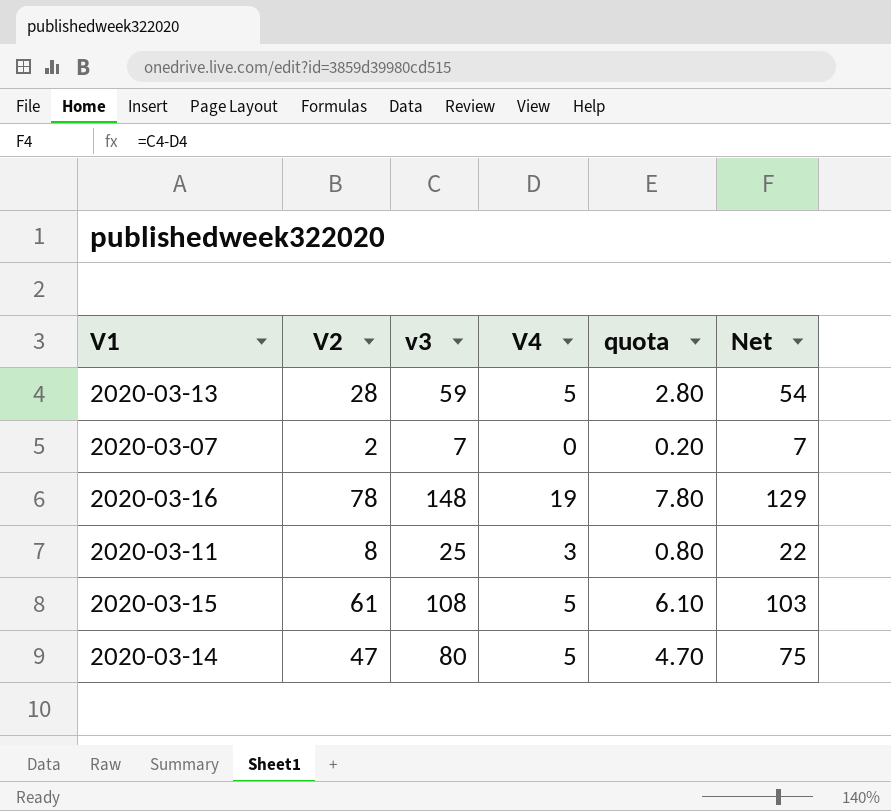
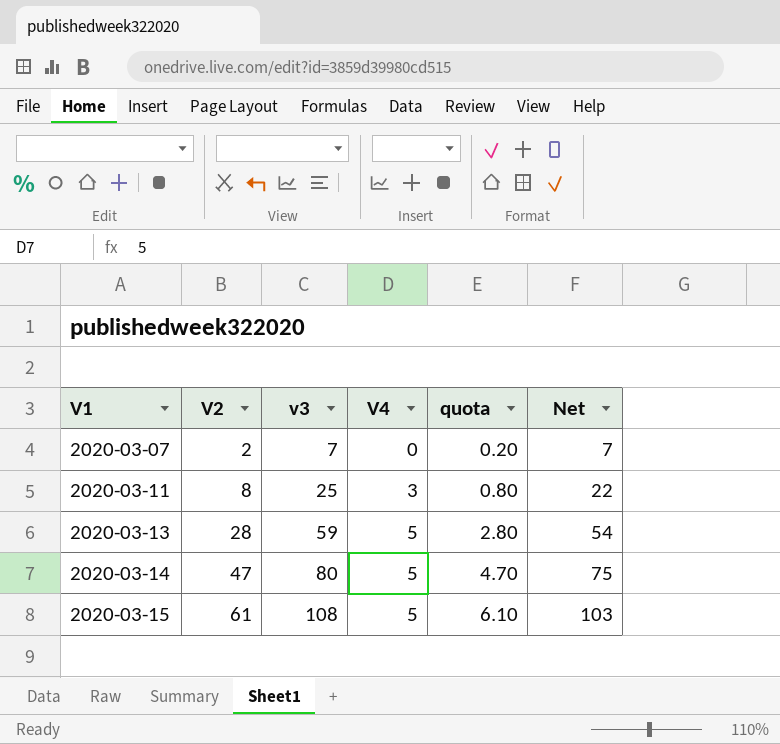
row order: none -> V1 ascending
row 2020-03-16: 78 | 148 | 19 | 7.80 | 129 -> none

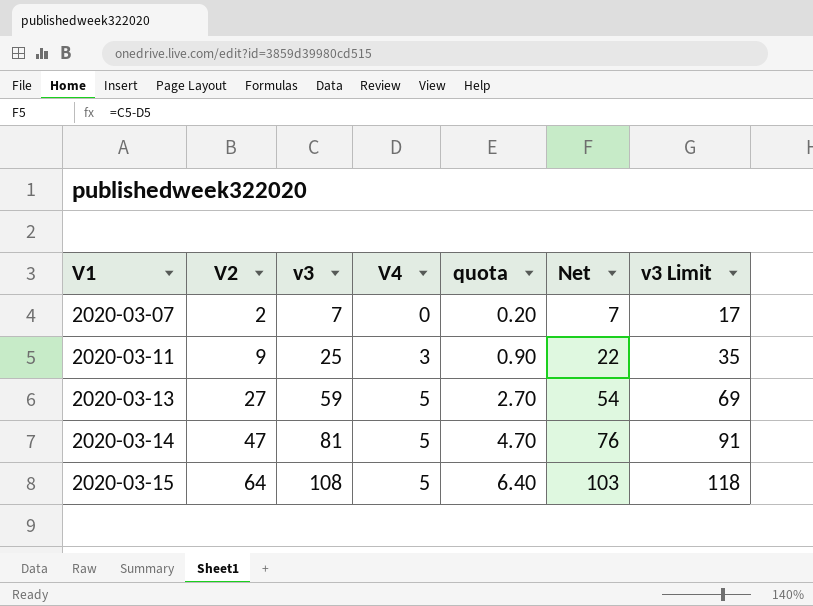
column v3 Limit | formula: none -> [v3] + 10
2020-03-11 | V2: 8 -> 9
2020-03-11 | quota: 0.80 -> 0.90
2020-03-13 | V2: 28 -> 27
2020-03-13 | quota: 2.80 -> 2.70
2020-03-14 | v3: 80 -> 81
2020-03-14 | Net: 75 -> 76
2020-03-15 | V2: 61 -> 64
2020-03-15 | quota: 6.10 -> 6.40

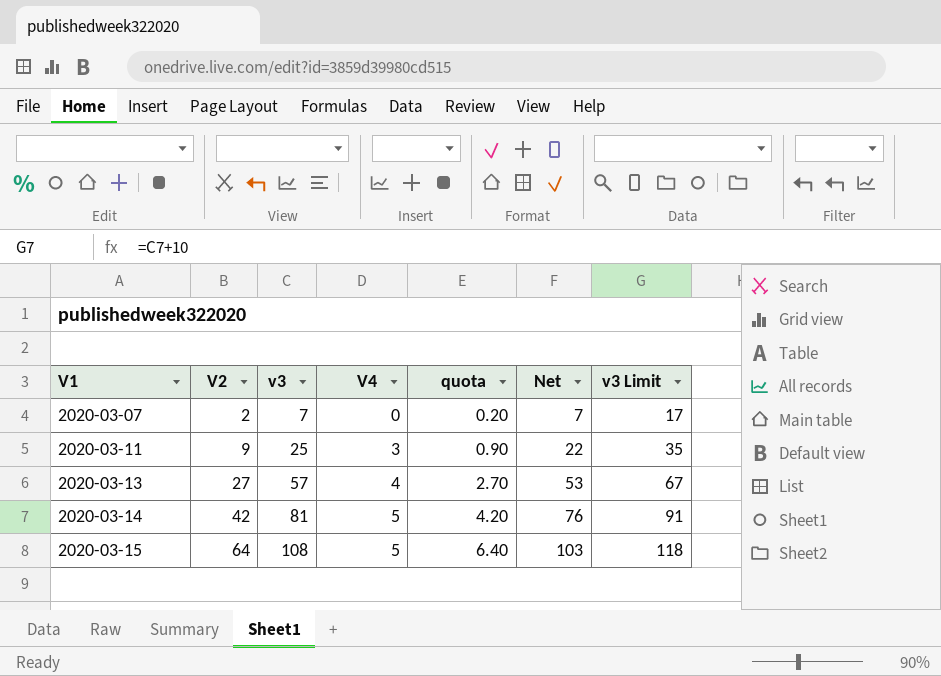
2020-03-13 | v3: 59 -> 57
2020-03-13 | V4: 5 -> 4
2020-03-13 | Net: 54 -> 53
2020-03-13 | v3 Limit: 69 -> 67
2020-03-14 | V2: 47 -> 42
2020-03-14 | quota: 4.70 -> 4.20

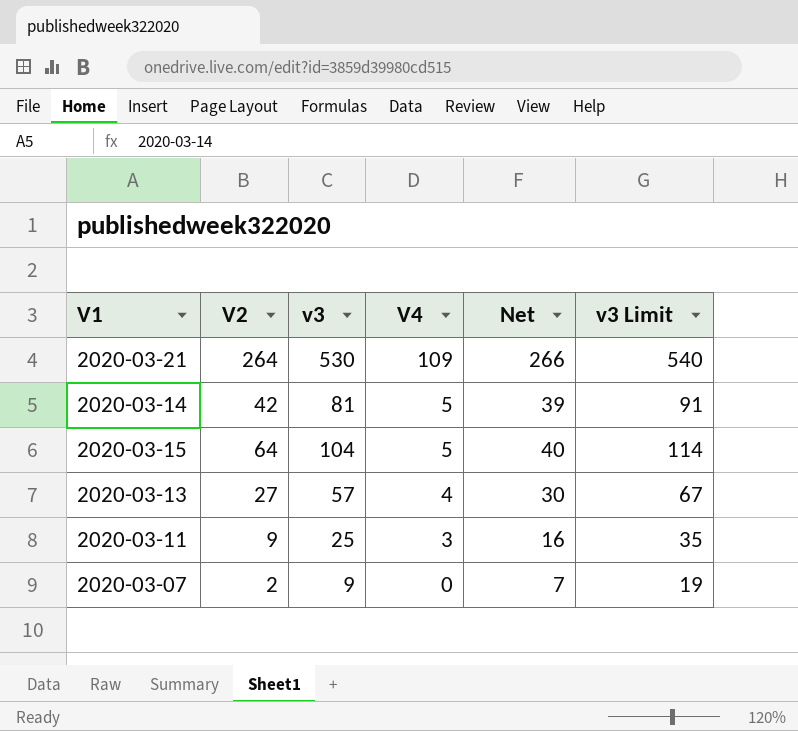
row order: V1 ascending -> V4 descending
column quota | formula: [V2] * 0.1 -> none
column Net | formula: [v3] - [V4] -> [v3] - [V2]
row 2020-03-21: none -> 264 | 530 | 109 | 266 | 540
2020-03-15 | v3: 108 -> 104
2020-03-15 | v3 Limit: 118 -> 114
2020-03-07 | v3: 7 -> 9
2020-03-07 | v3 Limit: 17 -> 19

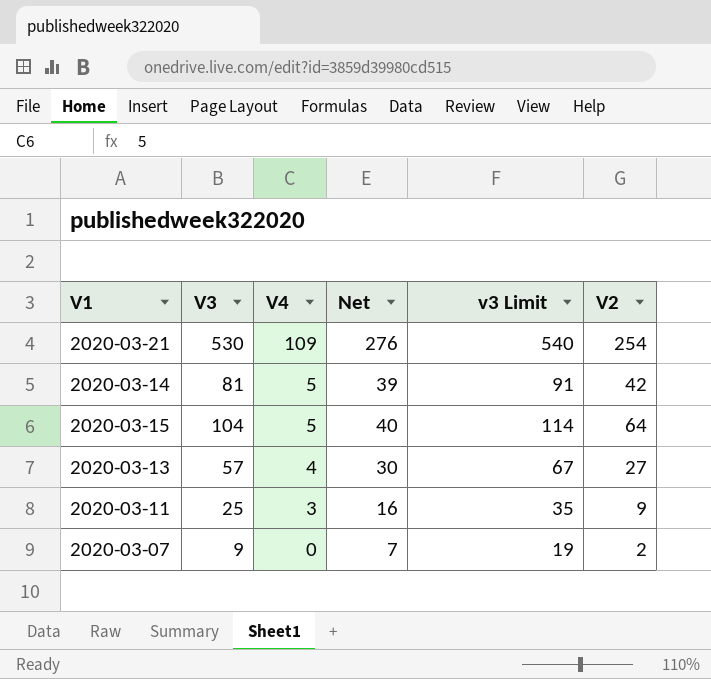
column name: v3 -> V3
column V2 | position: 2 -> 6
2020-03-21 | Net: 266 -> 276
2020-03-21 | V2: 264 -> 254

